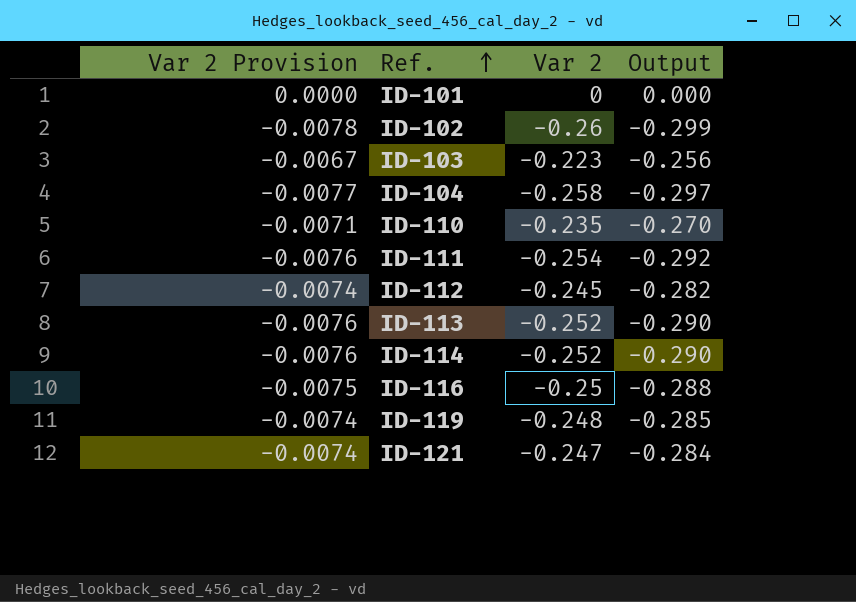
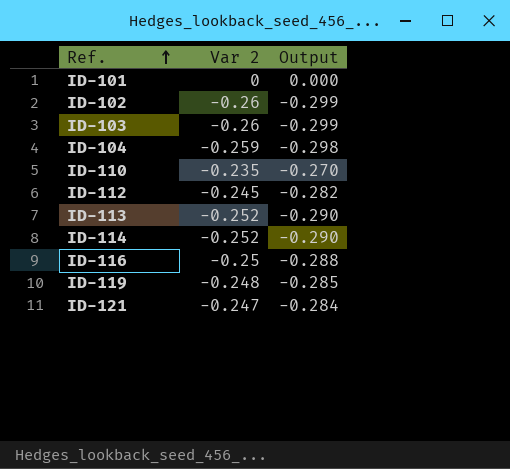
column Var 2 Provision | formula: [Var 2] * 0.03 -> none
row ID-111: -0.0076 | -0.254 | -0.292 -> none
ID-103 | Var 2: -0.223 -> -0.26
ID-103 | Output: -0.256 -> -0.299
ID-104 | Var 2: -0.258 -> -0.259
ID-104 | Output: -0.297 -> -0.298

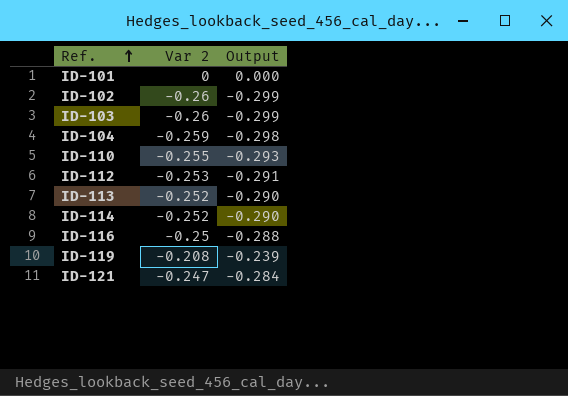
ID-110 | Var 2: -0.235 -> -0.255
ID-110 | Output: -0.270 -> -0.293
ID-112 | Var 2: -0.245 -> -0.253
ID-112 | Output: -0.282 -> -0.291
ID-119 | Var 2: -0.248 -> -0.208
ID-119 | Output: -0.285 -> -0.239

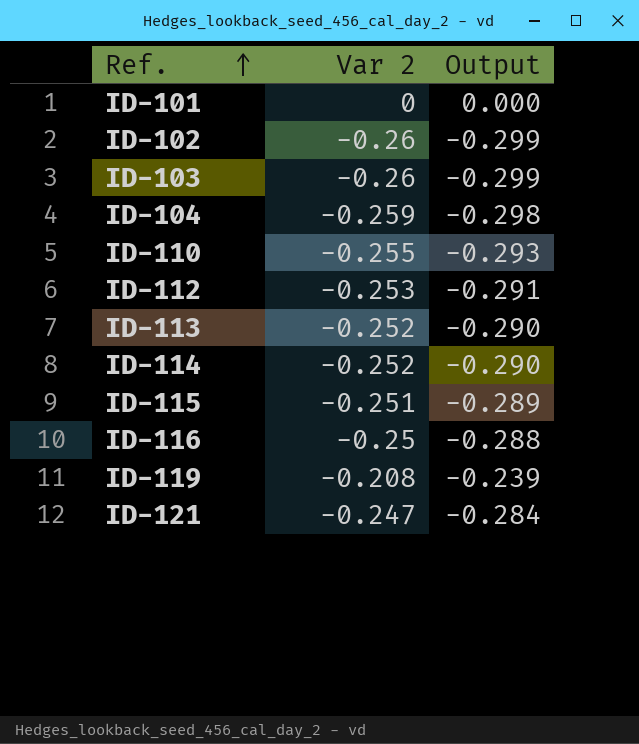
row ID-115: none -> -0.251 | -0.289

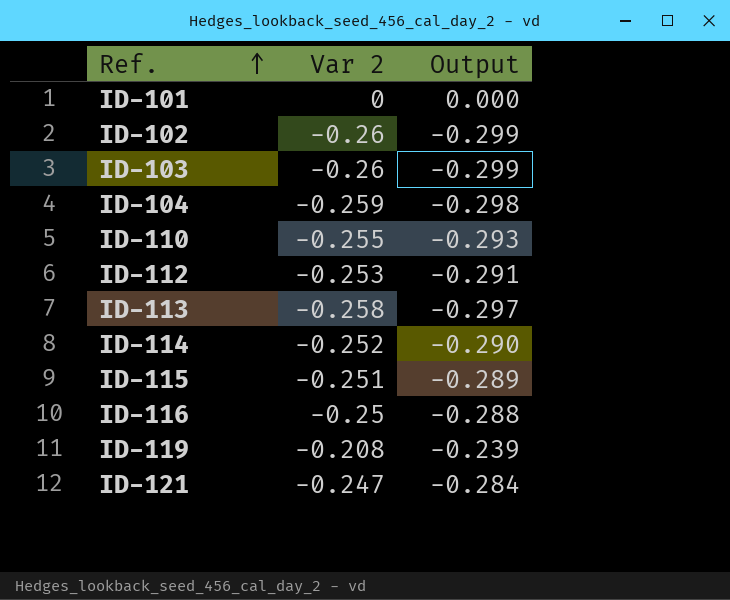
ID-113 | Var 2: -0.252 -> -0.258
ID-113 | Output: -0.290 -> -0.297

